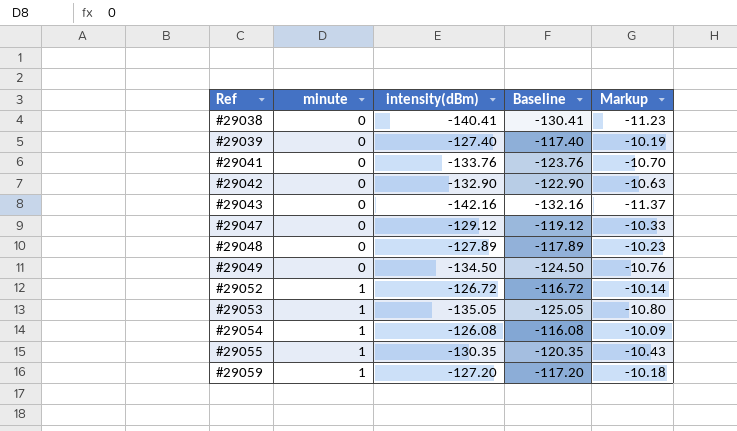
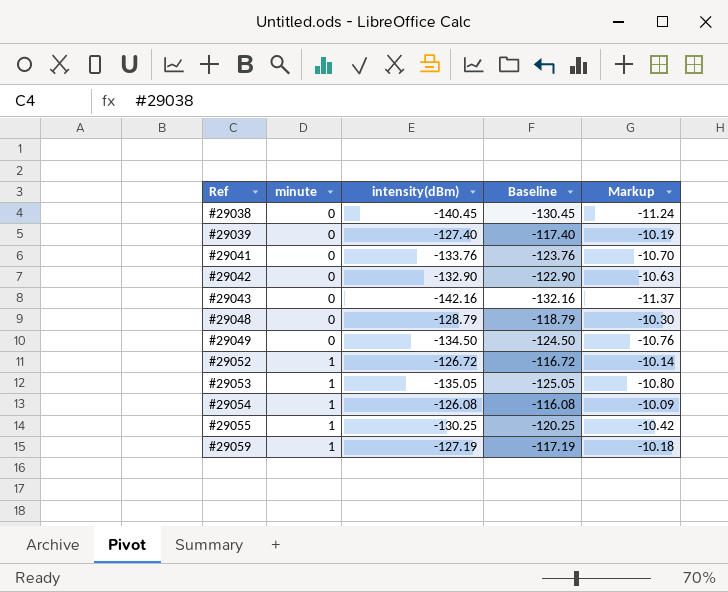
row #29047: 0 | -129.12 | -119.12 | -10.33 -> none
#29038 | intensity(dBm): -140.41 -> -140.45
#29038 | Baseline: -130.41 -> -130.45
#29038 | Markup: -11.23 -> -11.24
#29048 | intensity(dBm): -127.89 -> -128.79
#29048 | Baseline: -117.89 -> -118.79
#29048 | Markup: -10.23 -> -10.30
#29055 | intensity(dBm): -130.35 -> -130.25
#29055 | Baseline: -120.35 -> -120.25
#29055 | Markup: -10.43 -> -10.42
#29059 | intensity(dBm): -127.20 -> -127.19
#29059 | Baseline: -117.20 -> -117.19

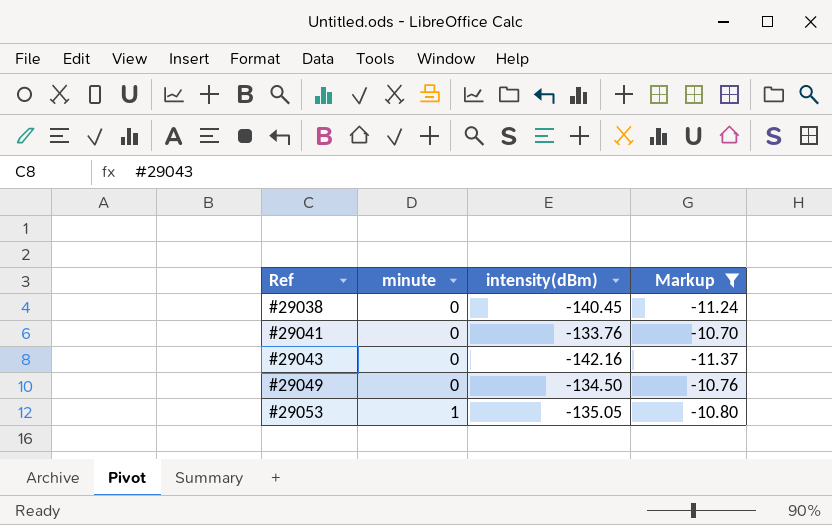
filter: none -> Markup <= -10.70
column Baseline | formula: [intensity(dBm)] + 10 -> none

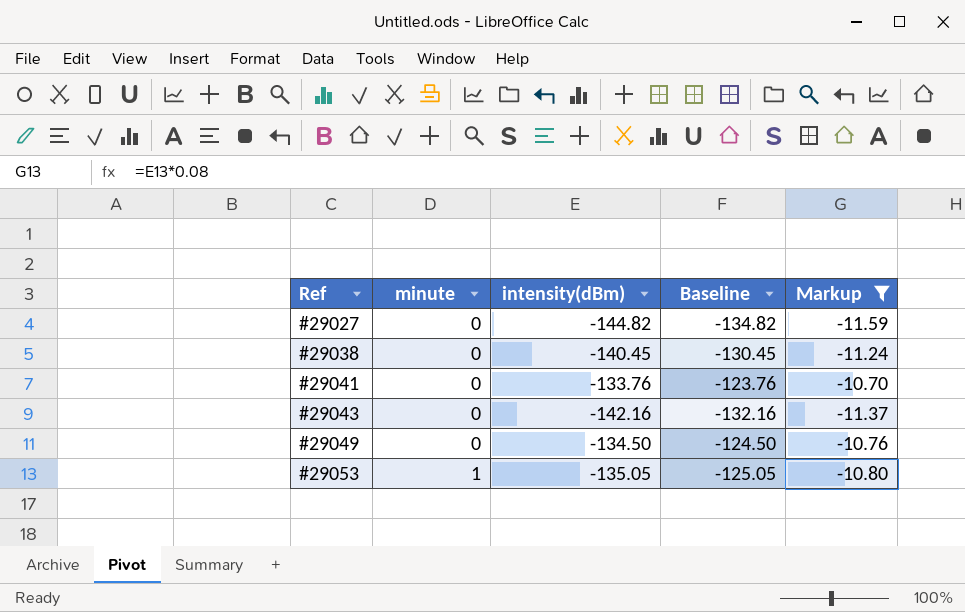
column Baseline | formula: none -> [intensity(dBm)] + 10
row #29027: none -> 0 | -144.82 | -134.82 | -11.59

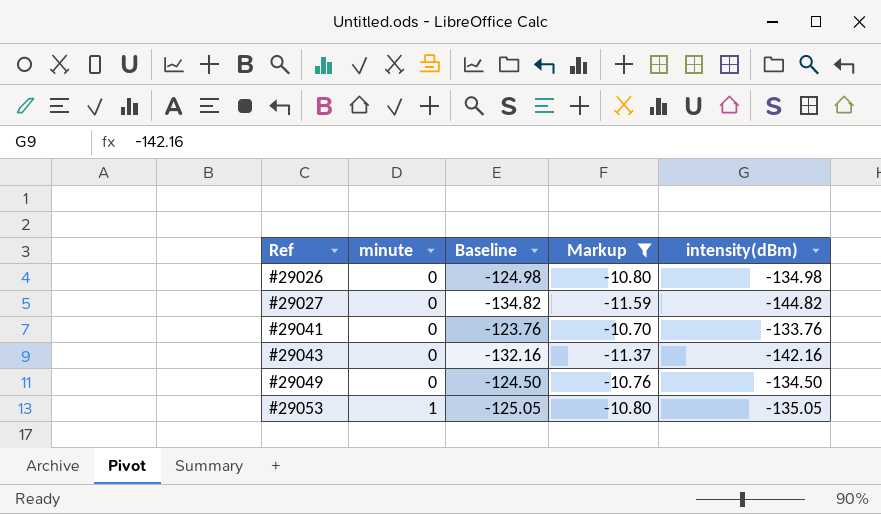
column intensity(dBm) | position: 3 -> 5
row #29038: 0 | -140.45 | -130.45 | -11.24 -> none
row #29026: none -> 0 | -124.98 | -10.80 | -134.98

